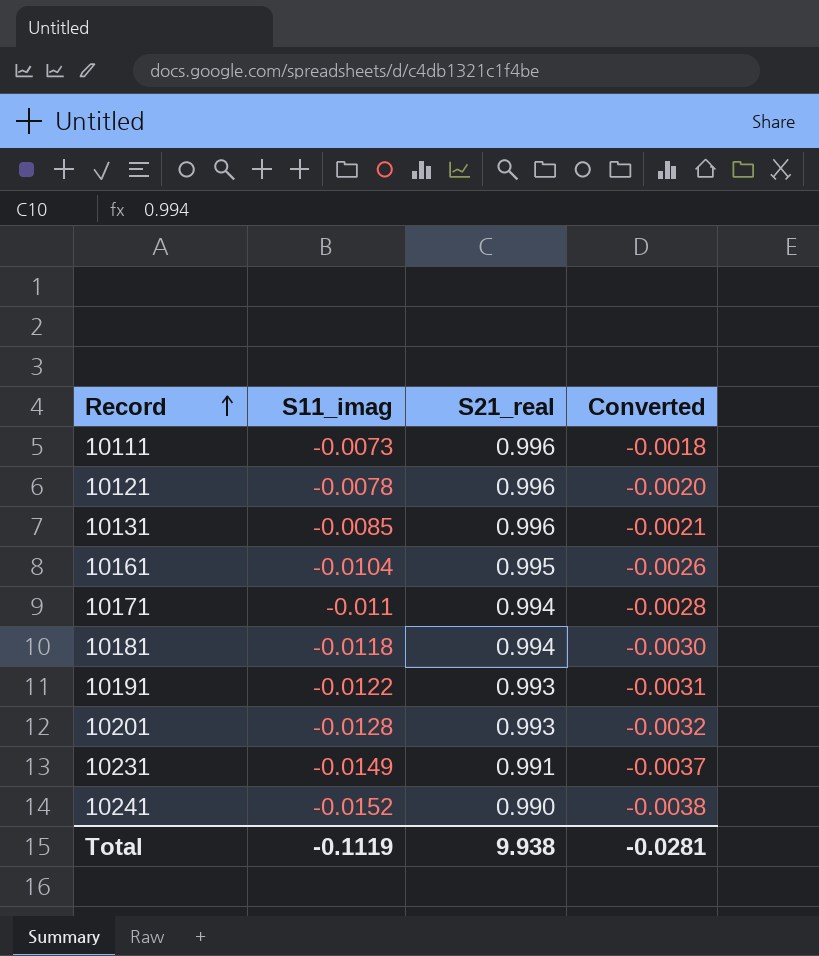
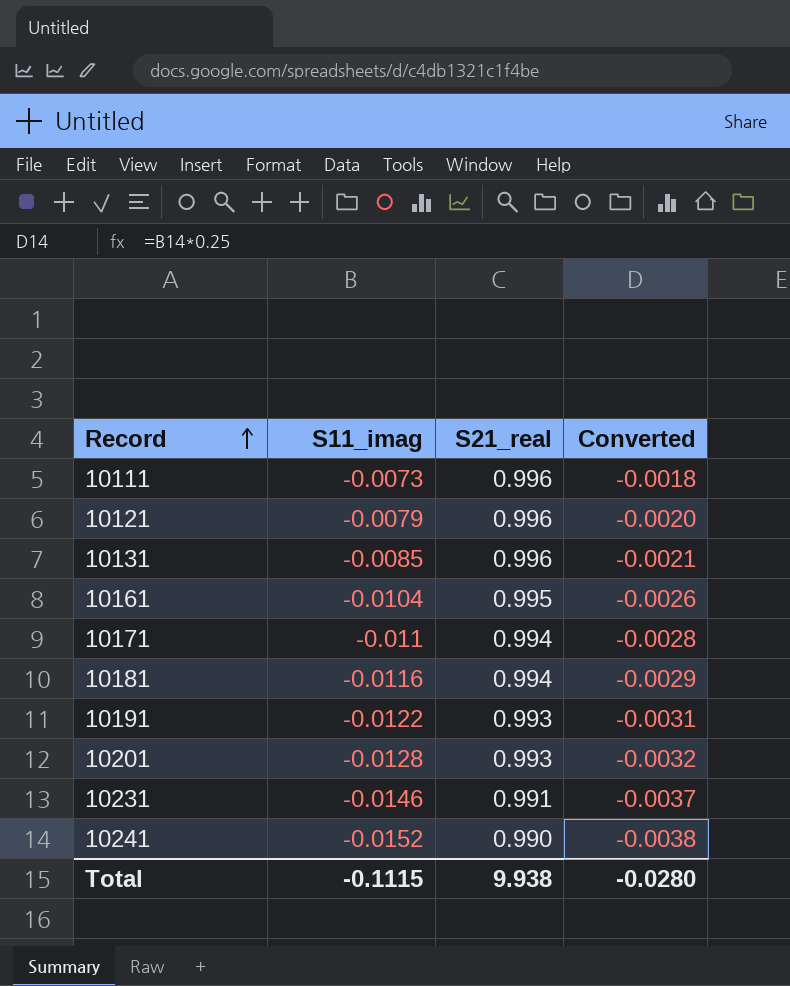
10121 | S11_imag: -0.0078 -> -0.0079
10181 | S11_imag: -0.0118 -> -0.0116
10181 | Converted: -0.0030 -> -0.0029
10231 | S11_imag: -0.0149 -> -0.0146
Total | S11_imag: -0.1119 -> -0.1115
Total | Converted: -0.0281 -> -0.0280

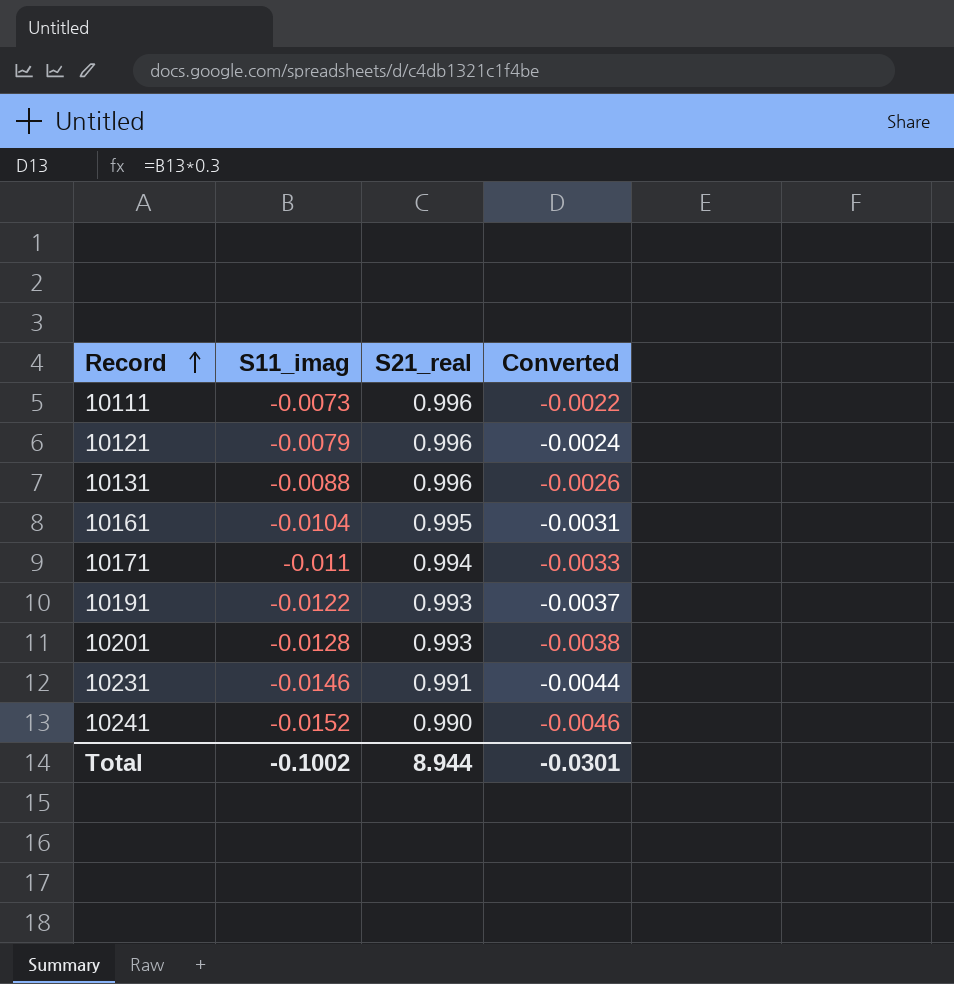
column Converted | formula: [S11_imag] * 0.25 -> [S11_imag] * 0.3
row 10181: -0.0116 | 0.994 | -0.0029 -> none
10131 | S11_imag: -0.0085 -> -0.0088
Total | S11_imag: -0.1115 -> -0.1002
Total | S21_real: 9.938 -> 8.944
Total | Converted: -0.0280 -> -0.0301

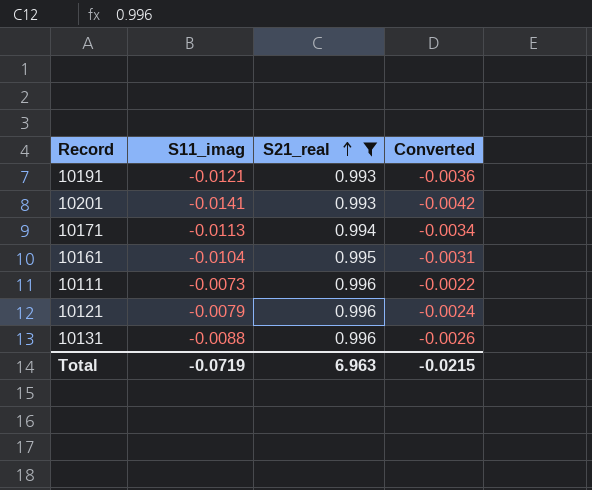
filter: none -> S21_real >= 0.993
row order: Record ascending -> S21_real ascending
10191 | S11_imag: -0.0122 -> -0.0121
10191 | Converted: -0.0037 -> -0.0036
10201 | S11_imag: -0.0128 -> -0.0141
10201 | Converted: -0.0038 -> -0.0042
10171 | S11_imag: -0.011 -> -0.0113
10171 | Converted: -0.0033 -> -0.0034
Total | S11_imag: -0.1002 -> -0.0719
Total | S21_real: 8.944 -> 6.963
Total | Converted: -0.0301 -> -0.0215

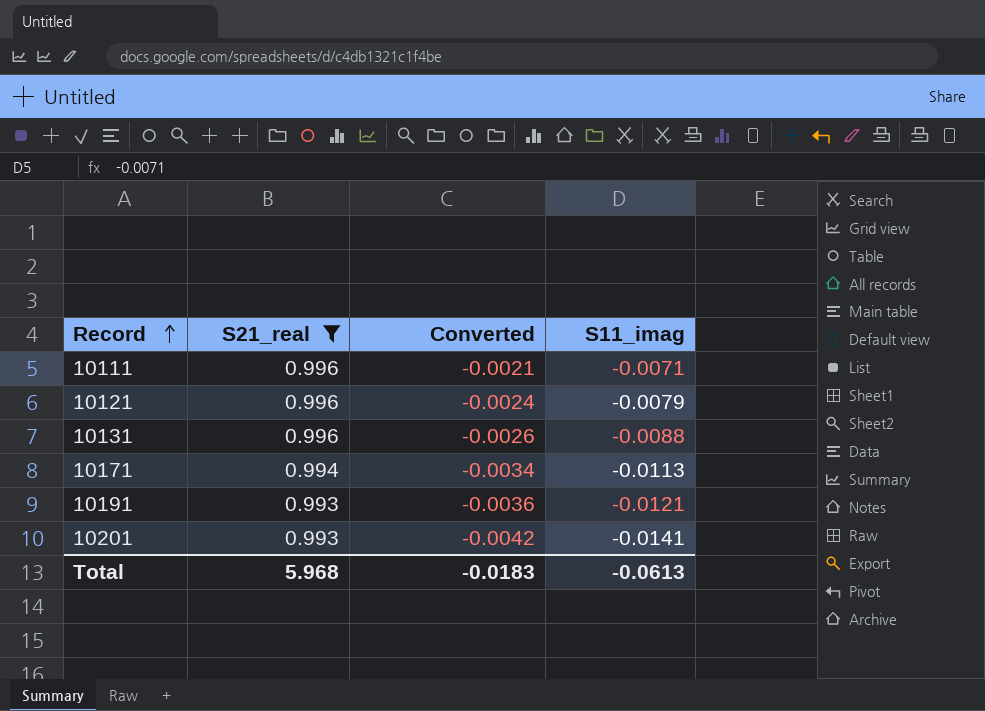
row order: S21_real ascending -> Record ascending
column S11_imag | position: 2 -> 4
row 10161: -0.0104 | 0.995 | -0.0031 -> none
10111 | Converted: -0.0022 -> -0.0021
10111 | S11_imag: -0.0073 -> -0.0071
Total | S21_real: 6.963 -> 5.968
Total | Converted: -0.0215 -> -0.0183
Total | S11_imag: -0.0719 -> -0.0613

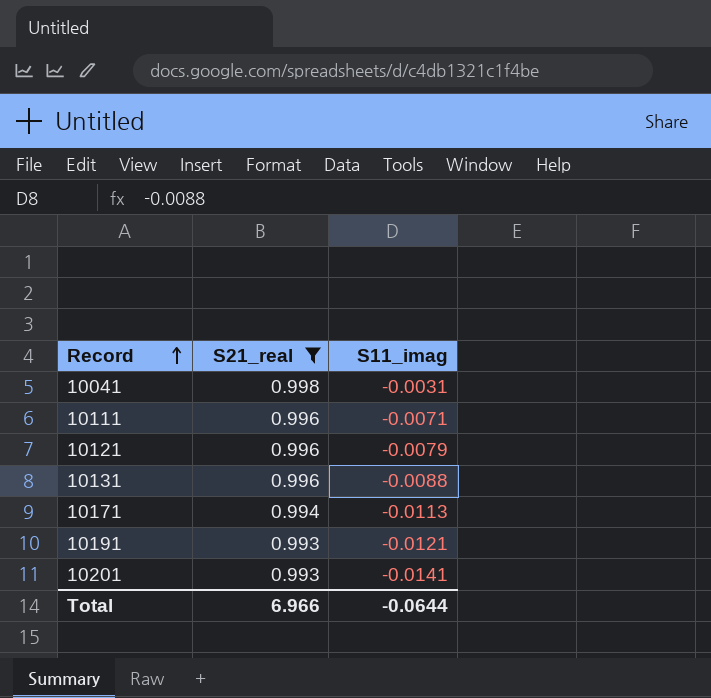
column Converted | formula: [S11_imag] * 0.3 -> none
row 10041: none -> 0.998 | -0.0031
Total | S21_real: 5.968 -> 6.966
Total | S11_imag: -0.0613 -> -0.0644

